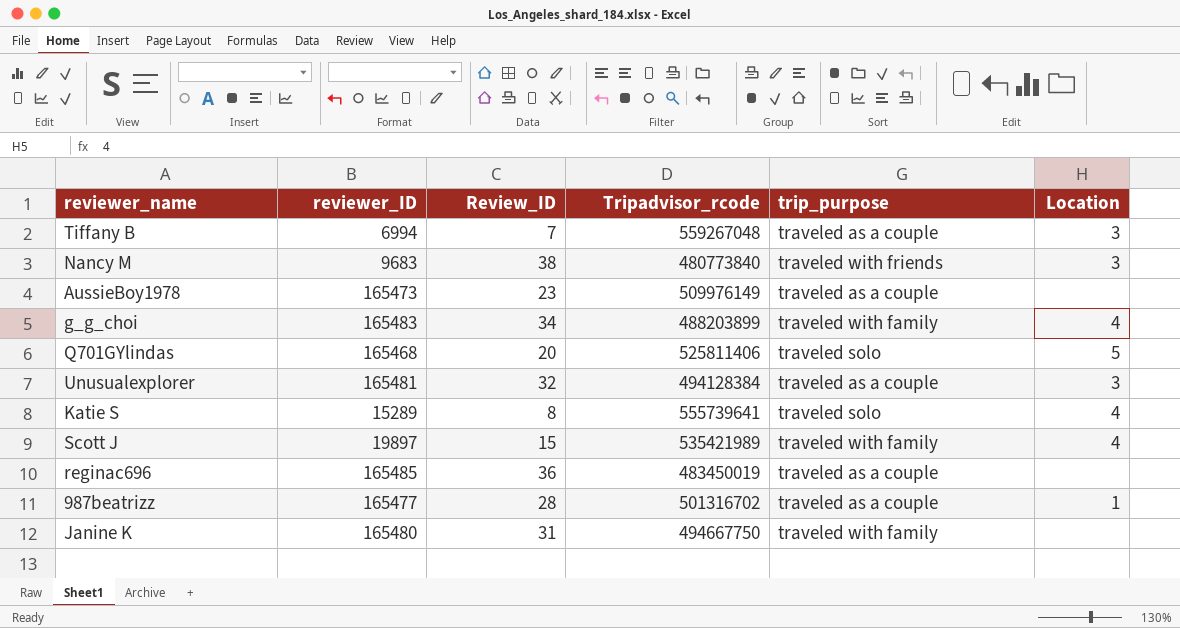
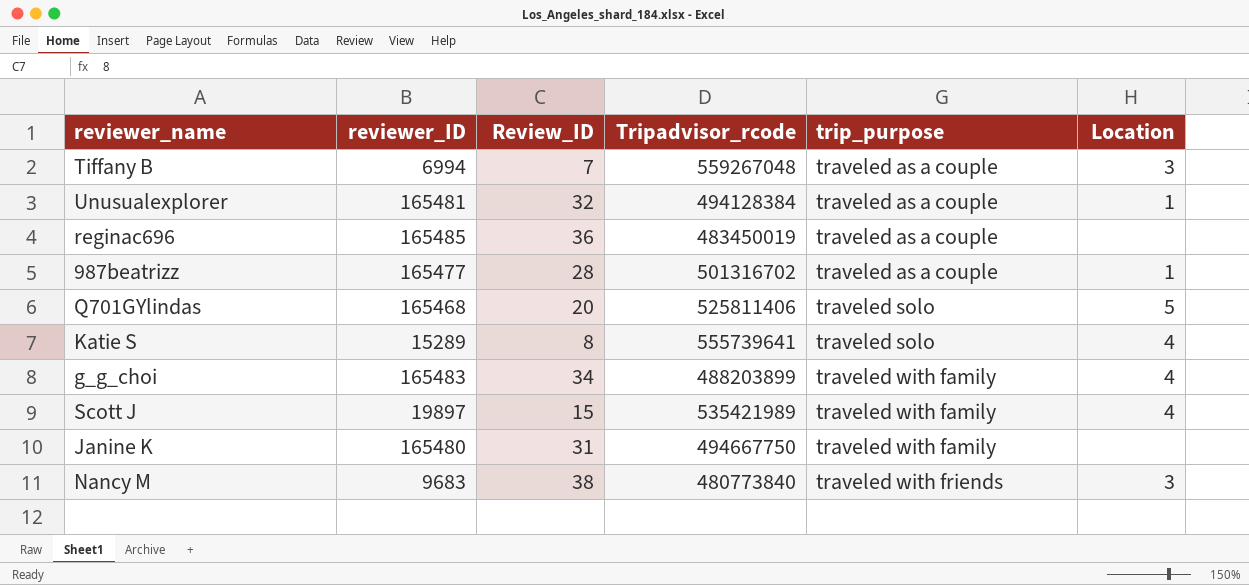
row order: none -> trip_purpose ascending
row AussieBoy1978: 165473 | 23 | 509976149 | traveled as a couple | none -> none
Unusualexplorer | Location: 3 -> 1

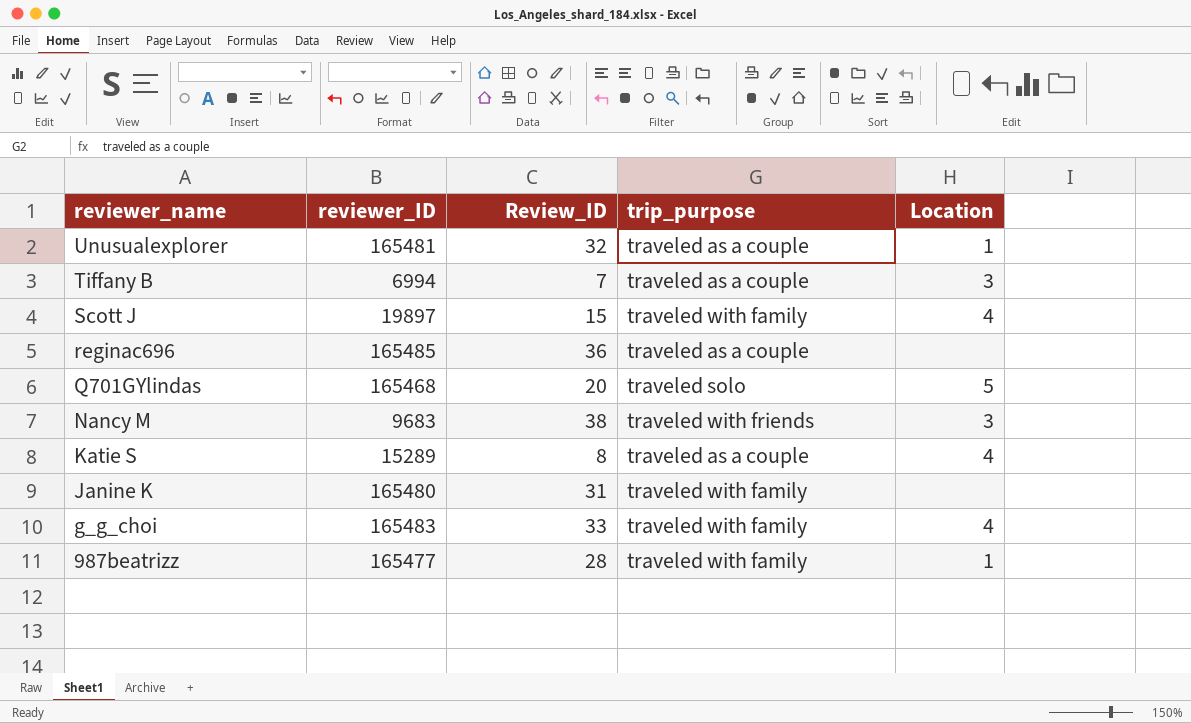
row order: trip_purpose ascending -> reviewer_name descending
column Tripadvisor_rcode | position: 4 -> none
Katie S | trip_purpose: traveled solo -> traveled as a couple
g_g_choi | Review_ID: 34 -> 33
987beatrizz | trip_purpose: traveled as a couple -> traveled with family

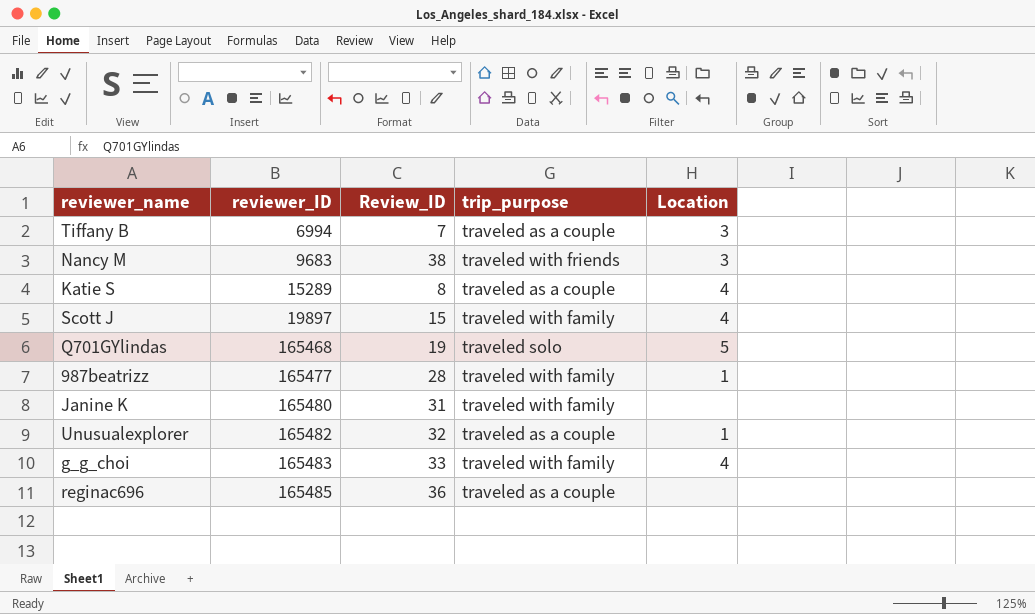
row order: reviewer_name descending -> reviewer_ID ascending
Q701GYlindas | Review_ID: 20 -> 19
Unusualexplorer | reviewer_ID: 165481 -> 165482

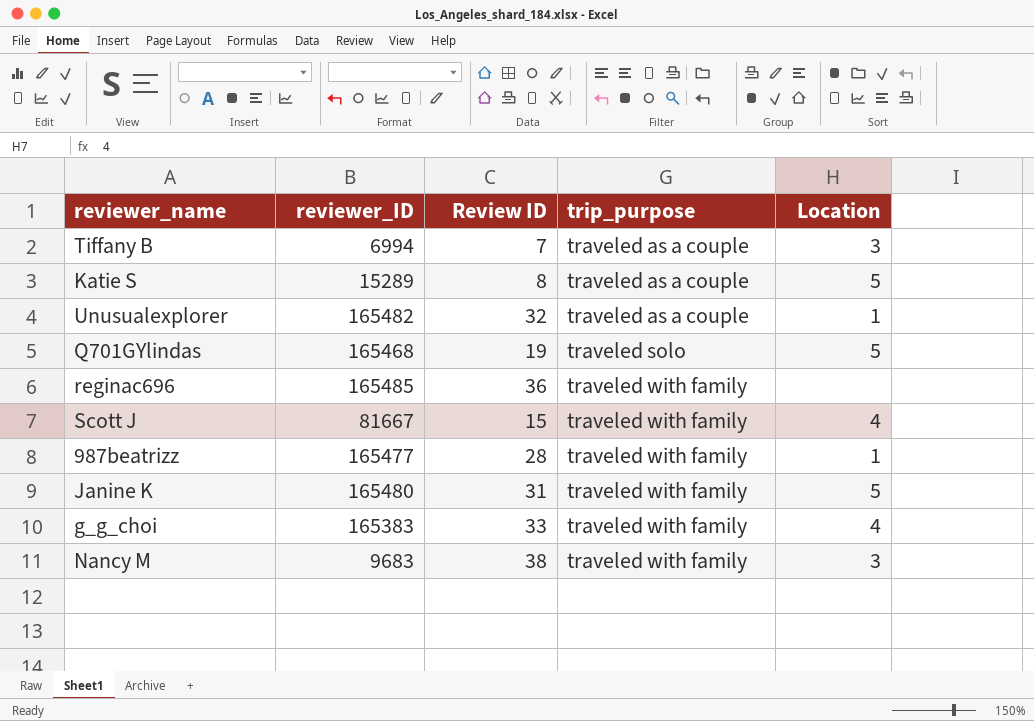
row order: reviewer_ID ascending -> trip_purpose ascending
column name: Review_ID -> Review ID
Katie S | Location: 4 -> 5
reginac696 | trip_purpose: traveled as a couple -> traveled with family
Scott J | reviewer_ID: 19897 -> 81667
Janine K | Location: none -> 5
g_g_choi | reviewer_ID: 165483 -> 165383
Nancy M | trip_purpose: traveled with friends -> traveled with family

